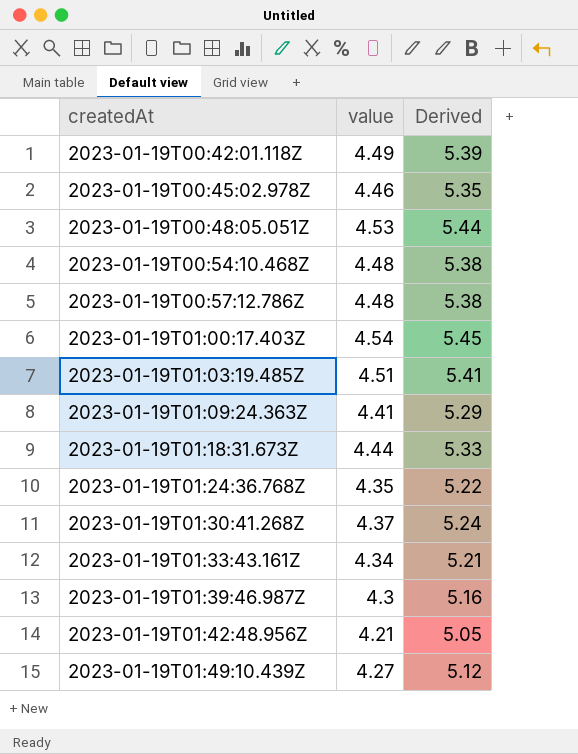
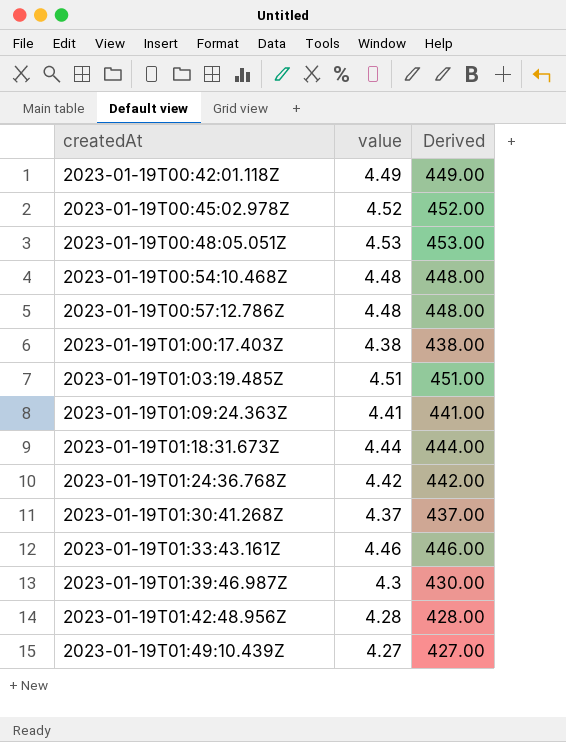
column Derived | formula: [value] * 1.2 -> [value] * 100
2023-01-19T00:45:02.978Z | value: 4.46 -> 4.52
2023-01-19T01:00:17.403Z | value: 4.54 -> 4.38
2023-01-19T01:24:36.768Z | value: 4.35 -> 4.42
2023-01-19T01:33:43.161Z | value: 4.34 -> 4.46
2023-01-19T01:42:48.956Z | value: 4.21 -> 4.28

